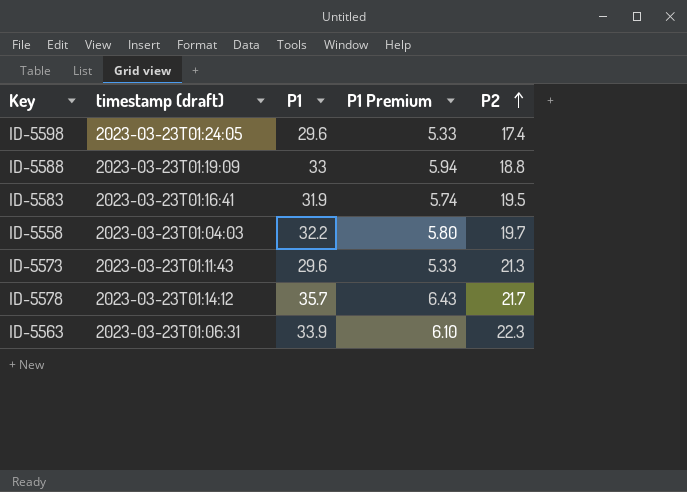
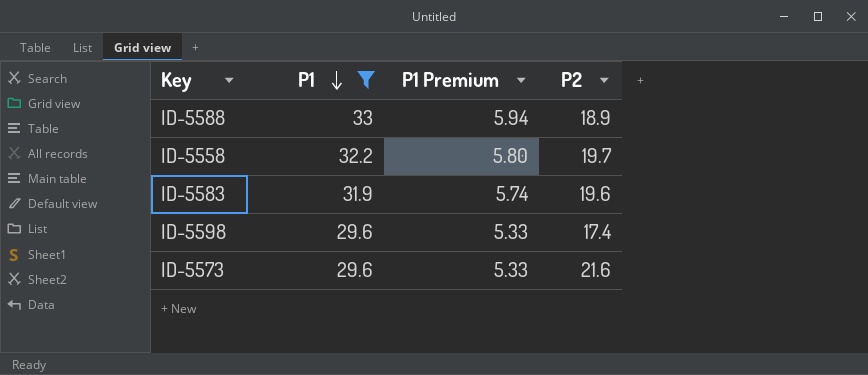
filter: none -> P1 <= 33
row order: P2 ascending -> P1 descending
column timestamp (draft) | position: 2 -> none
ID-5588 | P2: 18.8 -> 18.9
ID-5583 | P2: 19.5 -> 19.6
ID-5573 | P2: 21.3 -> 21.6

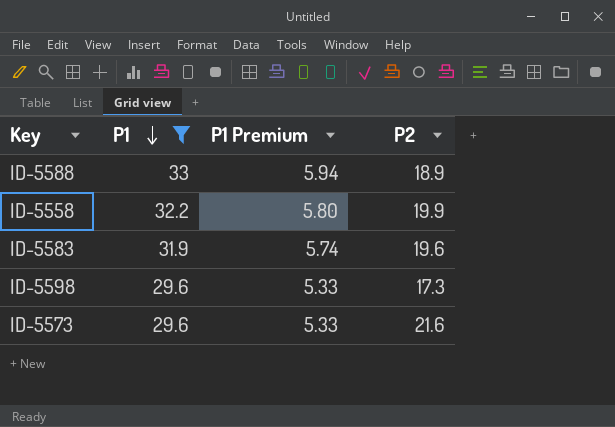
ID-5558 | P2: 19.7 -> 19.9
ID-5598 | P2: 17.4 -> 17.3

